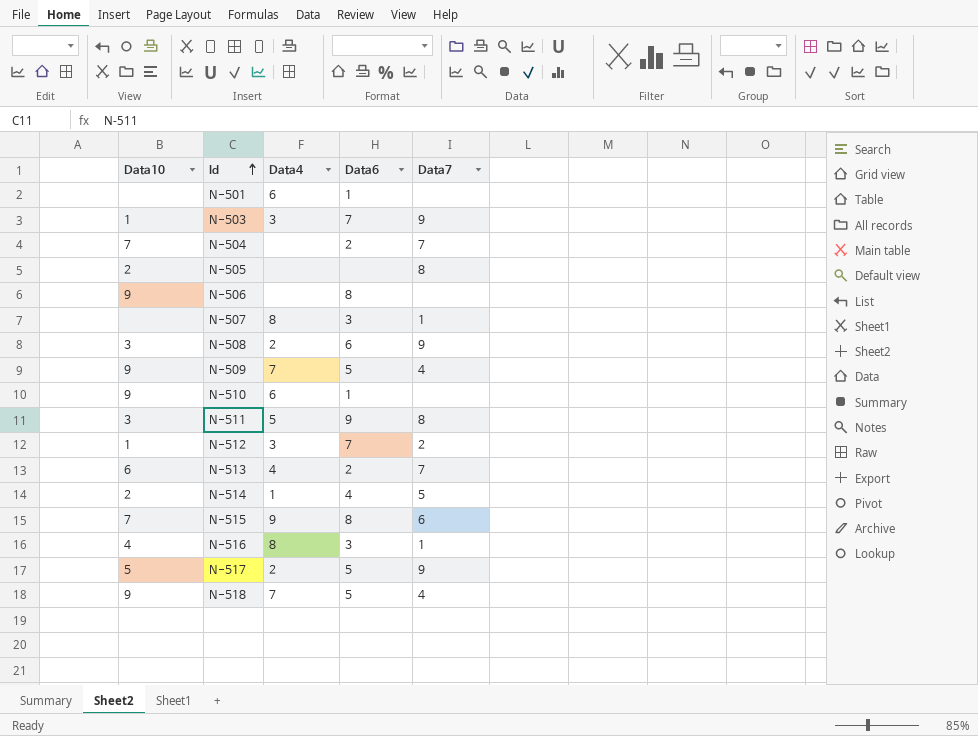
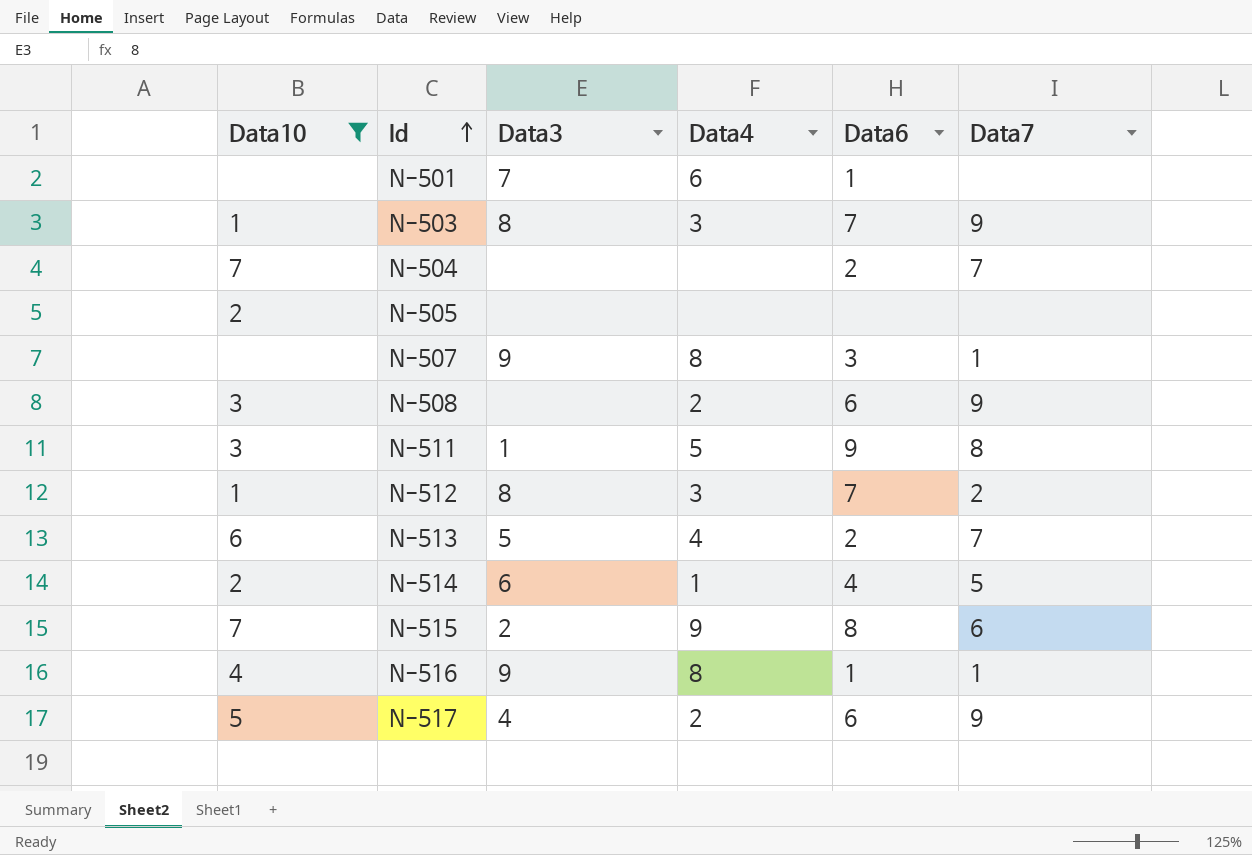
filter: none -> Data10 != 9
column Data3 | position: none -> 3
N-505 | Data7: 8 -> none
N-516 | Data6: 3 -> 1
N-517 | Data6: 5 -> 6

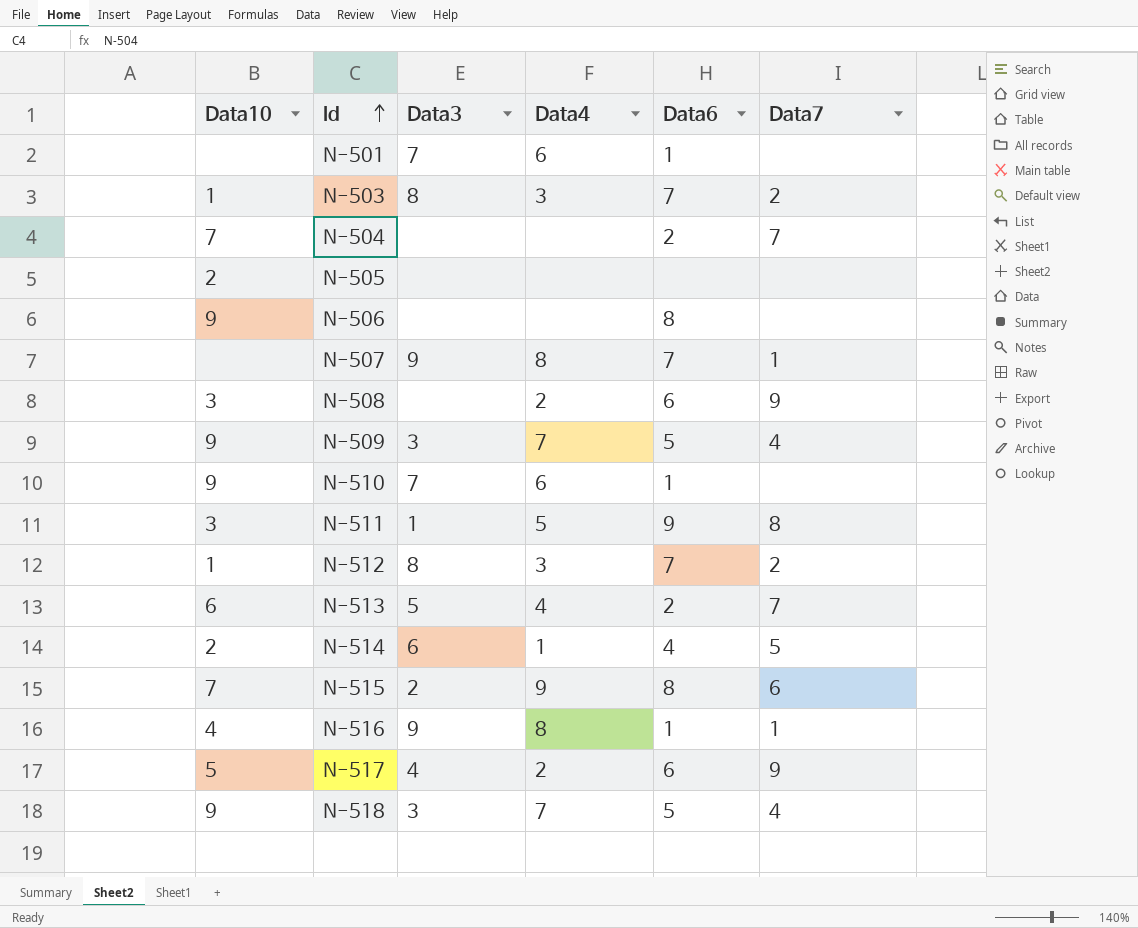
filter: Data10 != 9 -> none
N-503 | Data7: 9 -> 2
N-507 | Data6: 3 -> 7

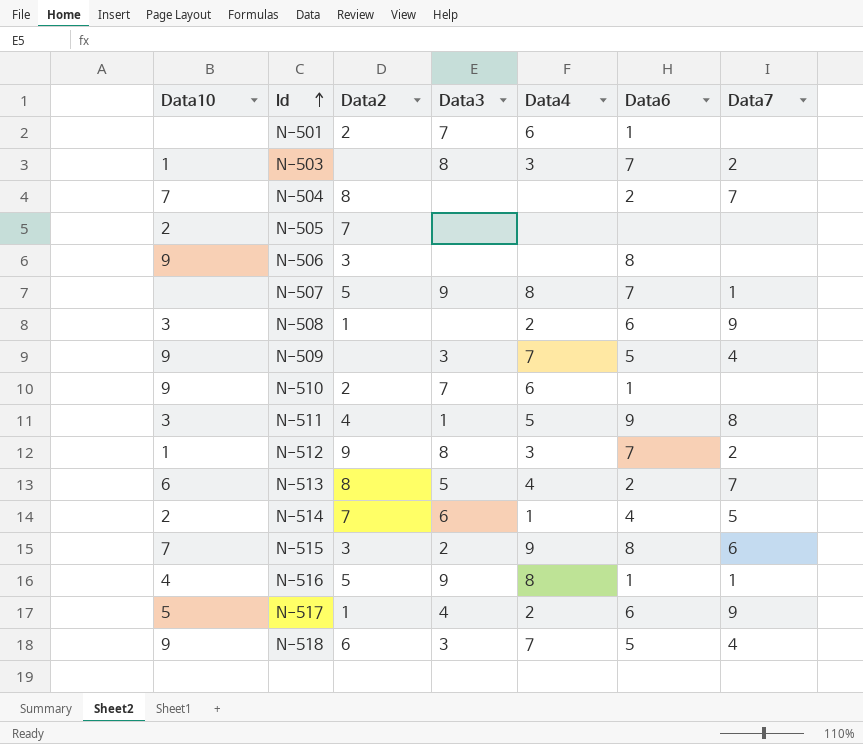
column Data2 | position: none -> 3

